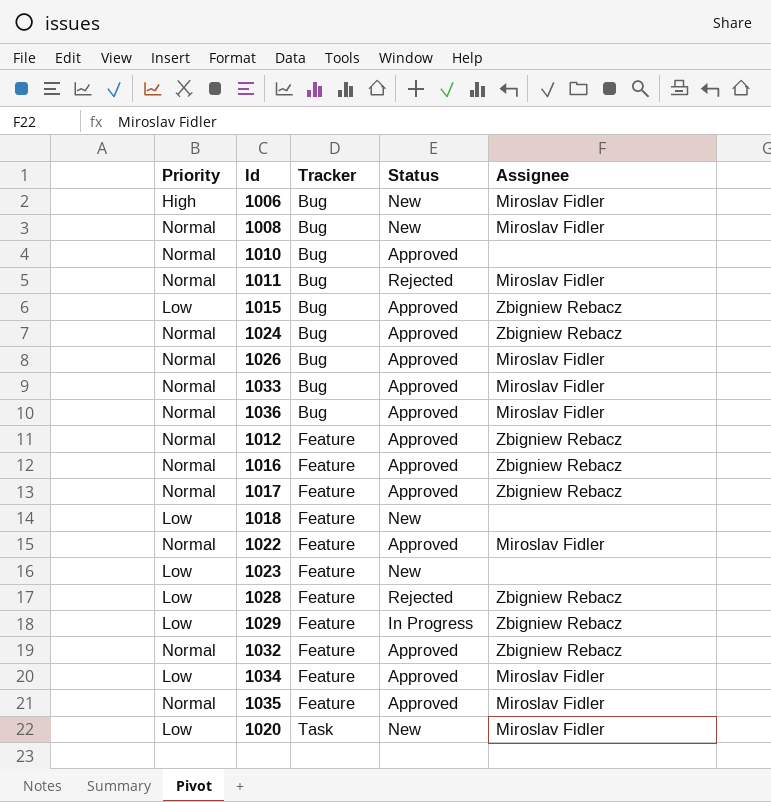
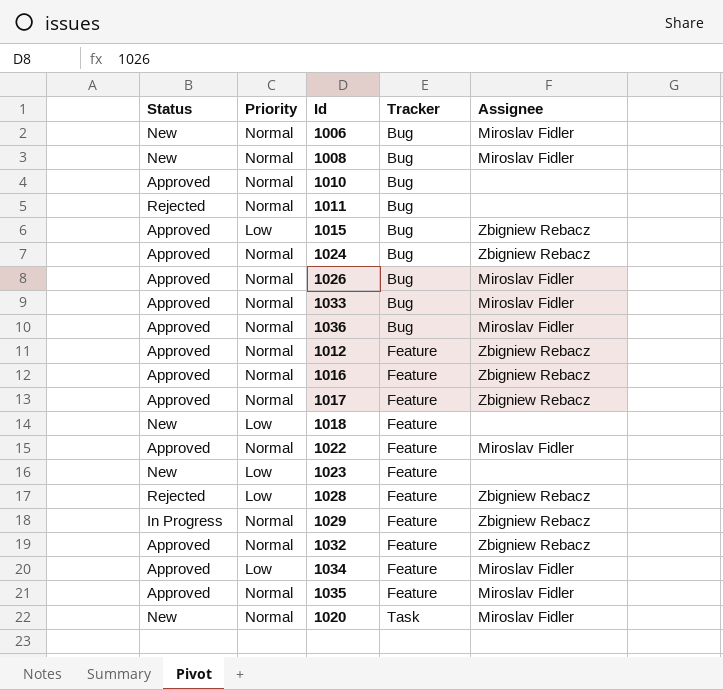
column Status | position: 4 -> 1
1006 | Priority: High -> Normal
1011 | Assignee: Miroslav Fidler -> none
1029 | Priority: Low -> Normal
1020 | Priority: Low -> Normal

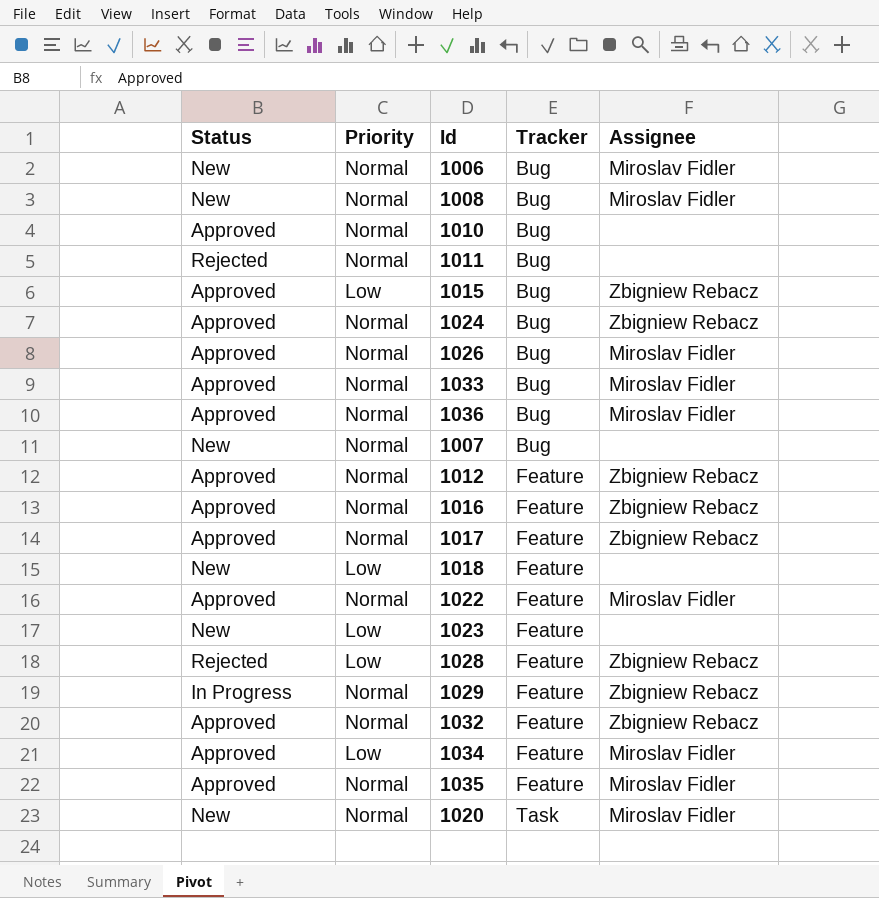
row 1007: none -> New | Normal | Bug | none

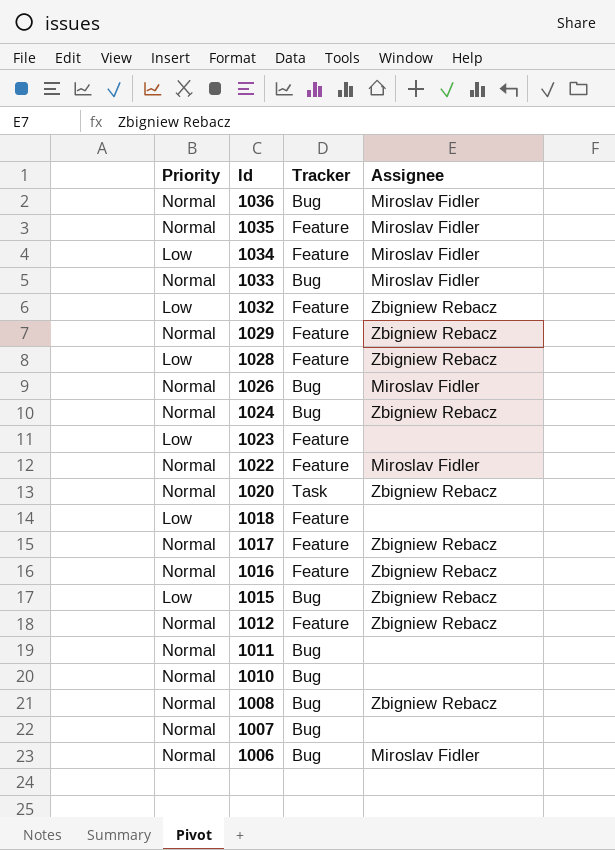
row order: Tracker ascending -> Id descending
column Status | position: 1 -> none
1032 | Priority: Normal -> Low
1020 | Assignee: Miroslav Fidler -> Zbigniew Rebacz
1008 | Assignee: Miroslav Fidler -> Zbigniew Rebacz

